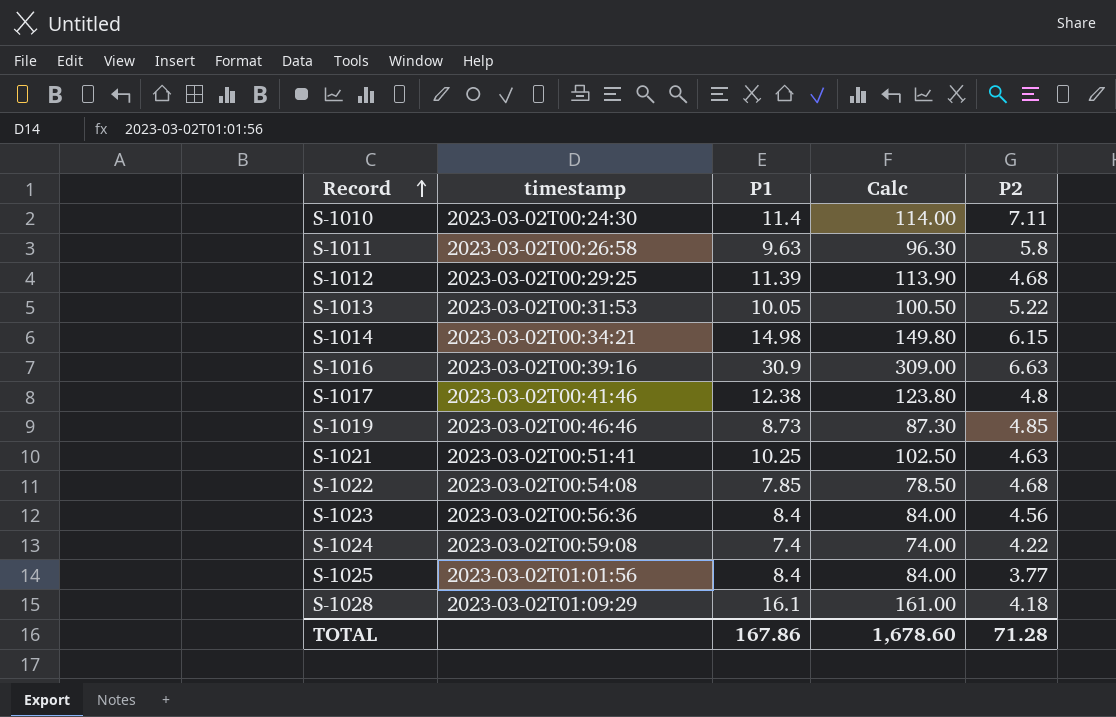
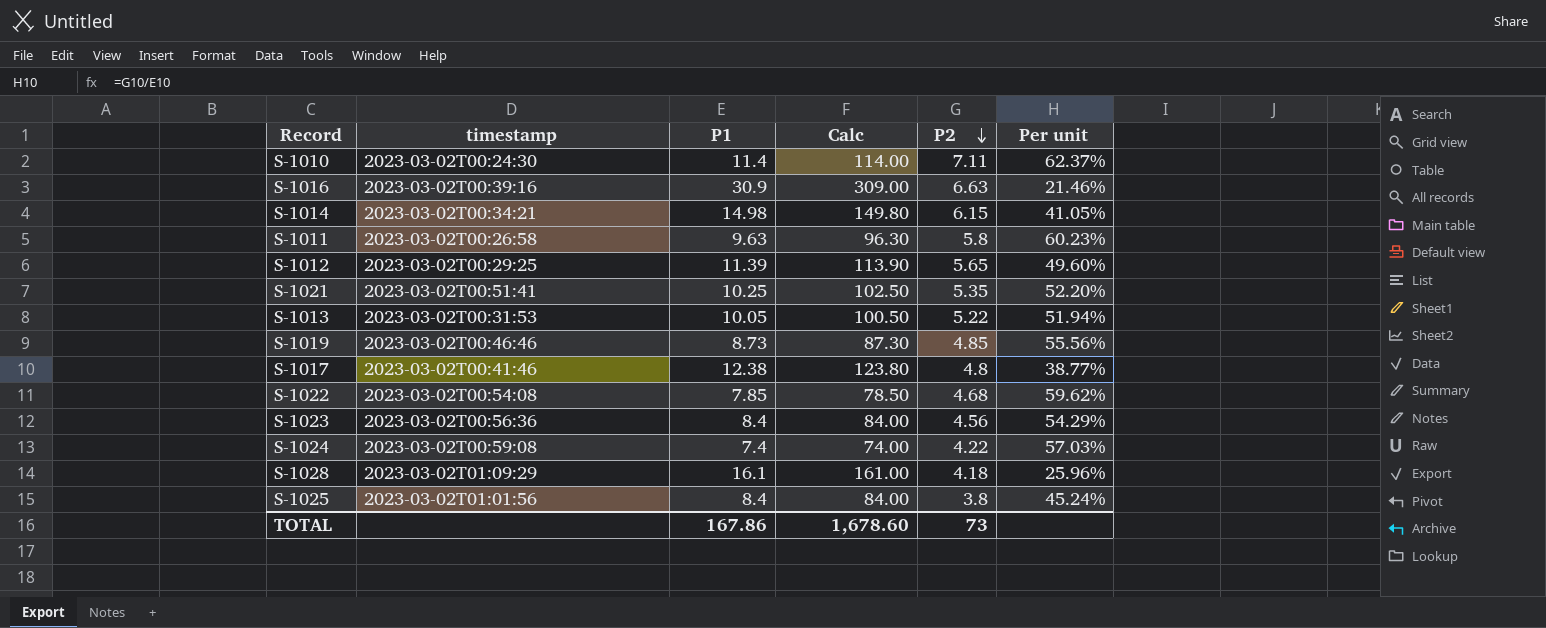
row order: Record ascending -> P2 descending
column Per unit | formula: none -> [P2] / [P1]
S-1012 | P2: 4.68 -> 5.65
S-1021 | P2: 4.63 -> 5.35
S-1025 | P2: 3.77 -> 3.8
TOTAL | P2: 71.28 -> 73

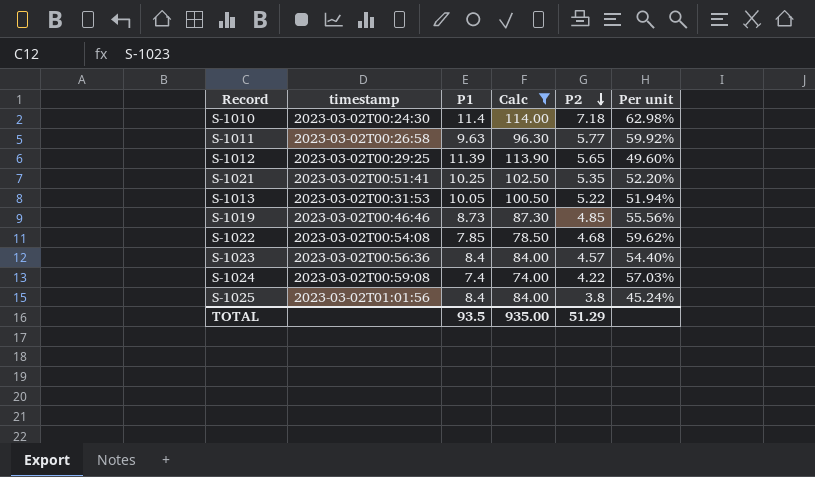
filter: none -> Calc <= 114.00
S-1010 | P2: 7.11 -> 7.18
S-1010 | Per unit: 62.37% -> 62.98%
S-1011 | P2: 5.8 -> 5.77
S-1011 | Per unit: 60.23% -> 59.92%
S-1023 | P2: 4.56 -> 4.57
S-1023 | Per unit: 54.29% -> 54.40%
TOTAL | P1: 167.86 -> 93.5
TOTAL | Calc: 1,678.60 -> 935.00
TOTAL | P2: 73 -> 51.29

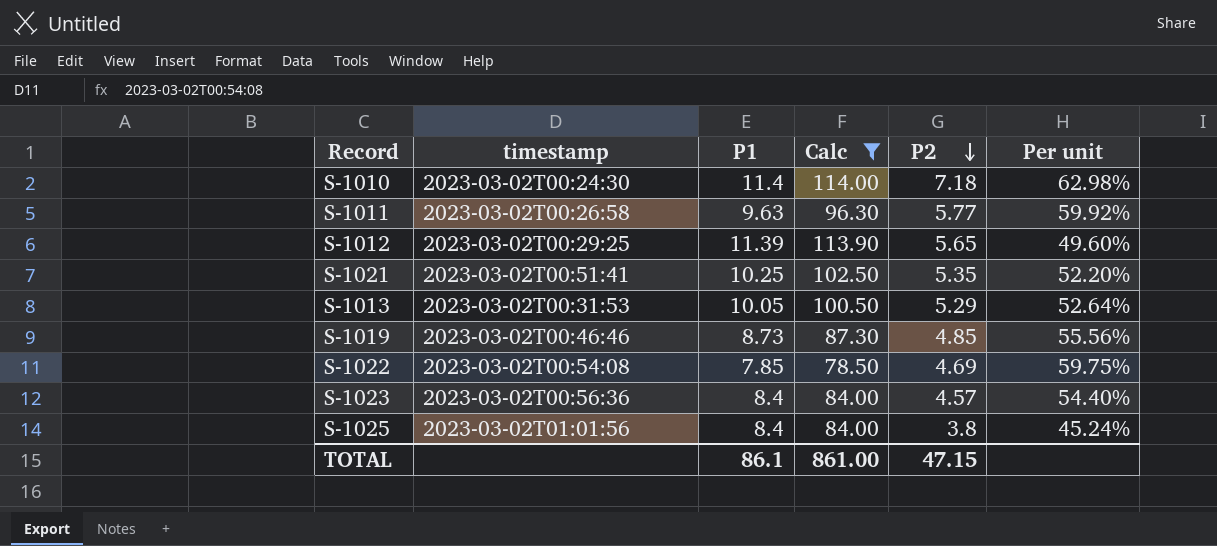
row S-1024: 2023-03-02T00:59:08 | 7.4 | 74.00 | 4.22 | 57.03% -> none
S-1013 | P2: 5.22 -> 5.29
S-1013 | Per unit: 51.94% -> 52.64%
S-1022 | P2: 4.68 -> 4.69
S-1022 | Per unit: 59.62% -> 59.75%
TOTAL | P1: 93.5 -> 86.1
TOTAL | Calc: 935.00 -> 861.00
TOTAL | P2: 51.29 -> 47.15

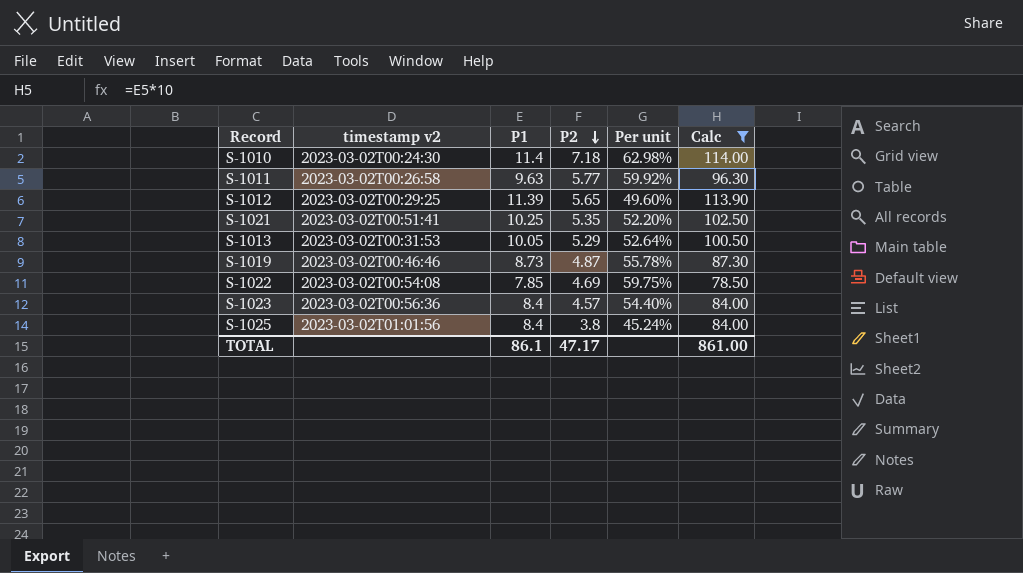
column name: timestamp -> timestamp v2
column Calc | position: 4 -> 6
S-1019 | P2: 4.85 -> 4.87
S-1019 | Per unit: 55.56% -> 55.78%
TOTAL | P2: 47.15 -> 47.17

